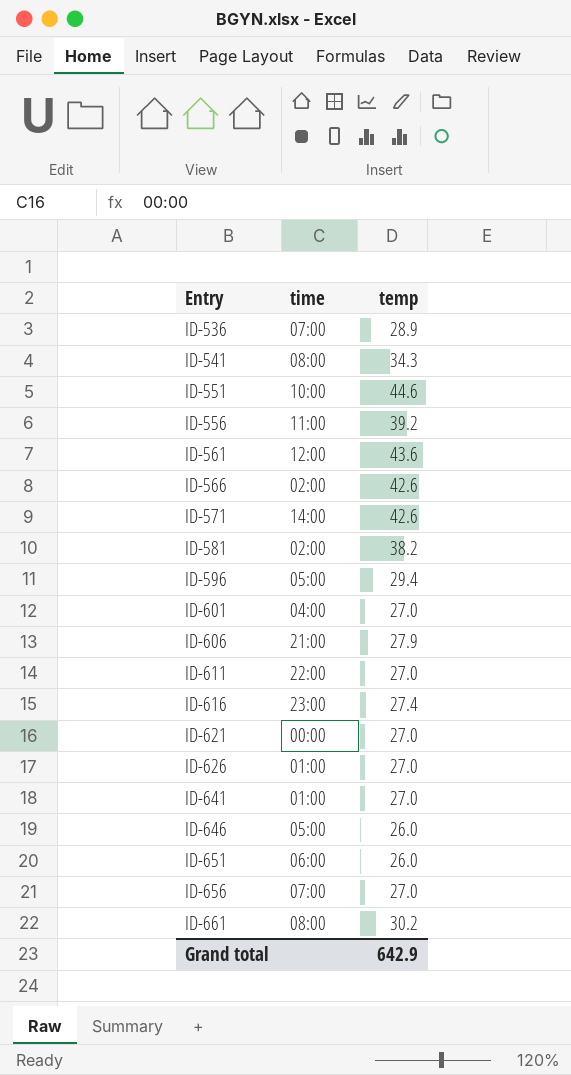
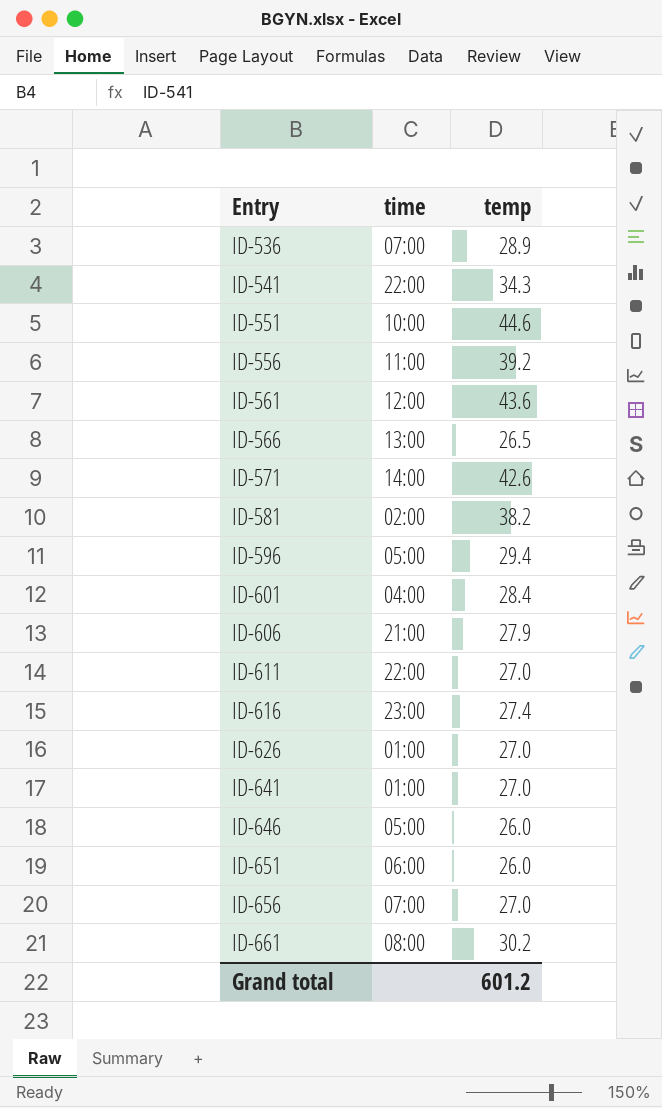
row ID-621: 00:00 | 27.0 -> none
ID-541 | time: 08:00 -> 22:00
ID-566 | time: 02:00 -> 13:00
ID-566 | temp: 42.6 -> 26.5
ID-601 | temp: 27.0 -> 28.4
Grand total | temp: 642.9 -> 601.2

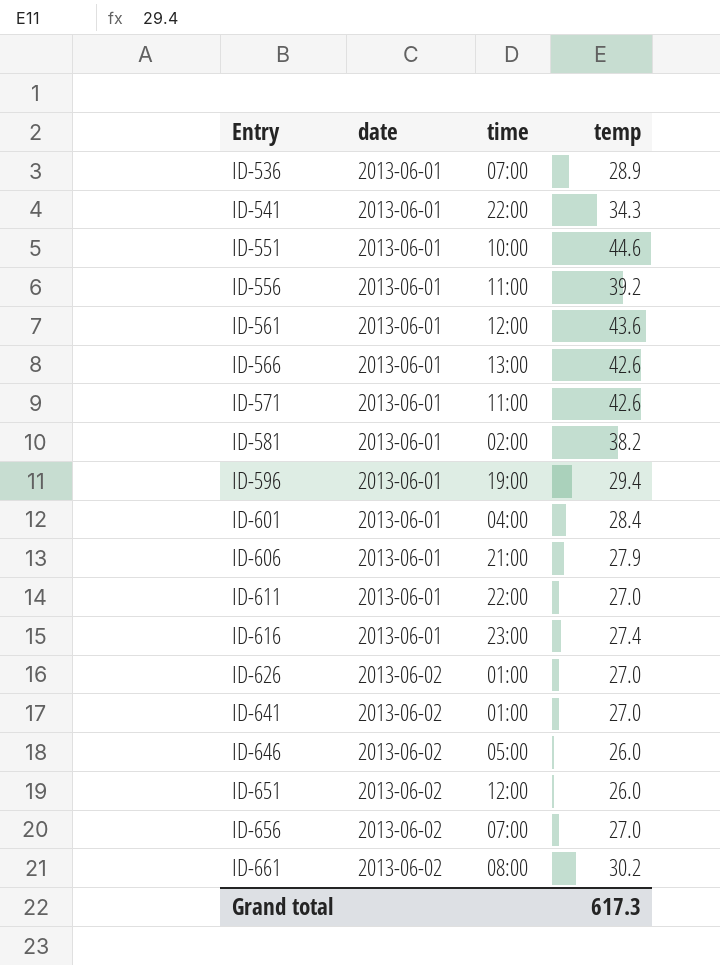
column date | position: none -> 2
ID-566 | temp: 26.5 -> 42.6
ID-571 | time: 14:00 -> 11:00
ID-596 | time: 05:00 -> 19:00
ID-651 | time: 06:00 -> 12:00
Grand total | temp: 601.2 -> 617.3

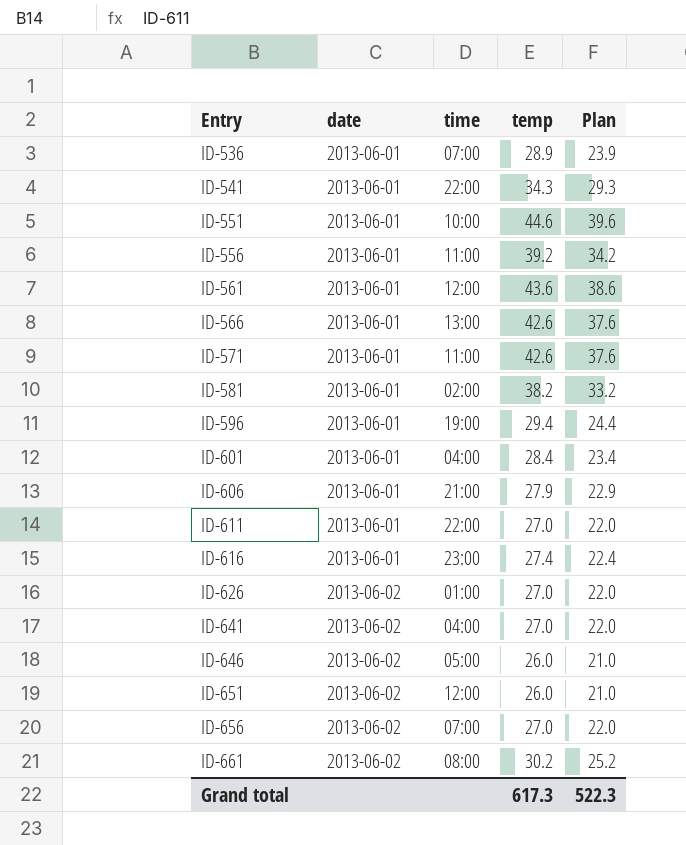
column Plan | formula: none -> [temp] - 5
ID-641 | time: 01:00 -> 04:00

